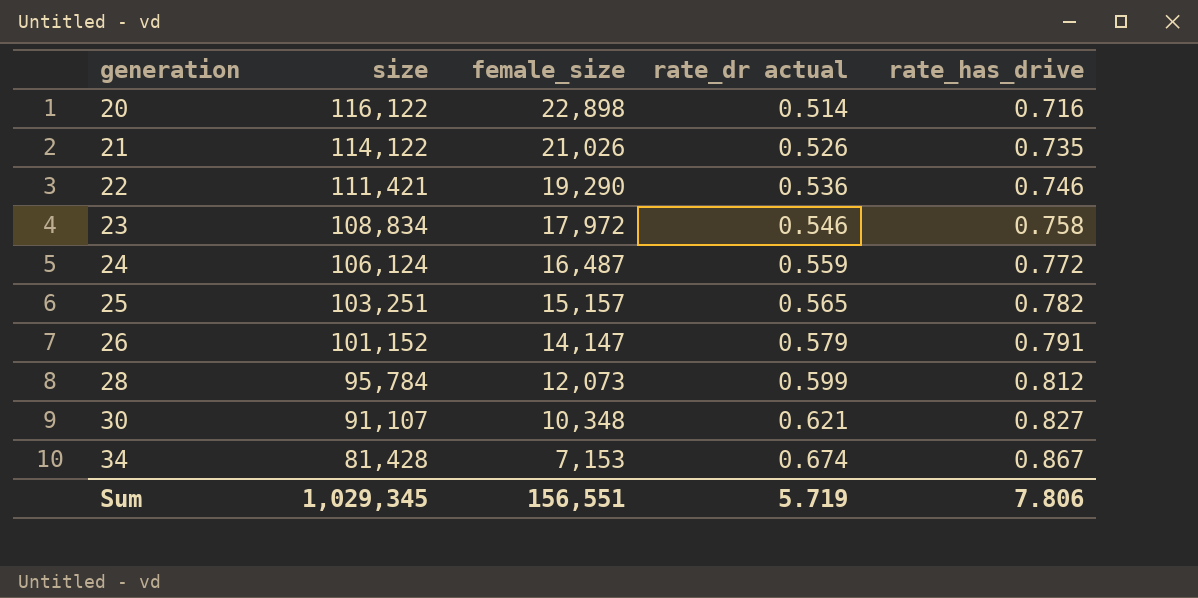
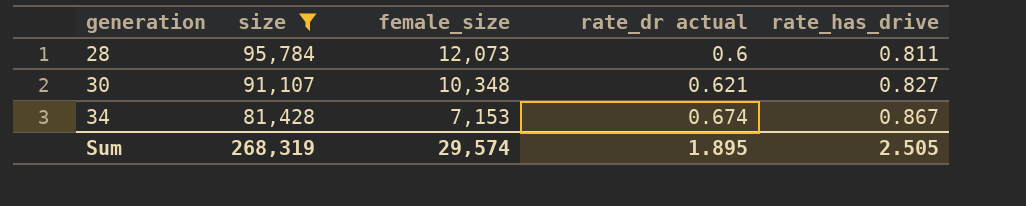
filter: none -> size <= 95,784
28 | rate_dr actual: 0.599 -> 0.6
28 | rate_has_drive: 0.812 -> 0.811
Sum | size: 1,029,345 -> 268,319
Sum | female_size: 156,551 -> 29,574
Sum | rate_dr actual: 5.719 -> 1.895
Sum | rate_has_drive: 7.806 -> 2.505

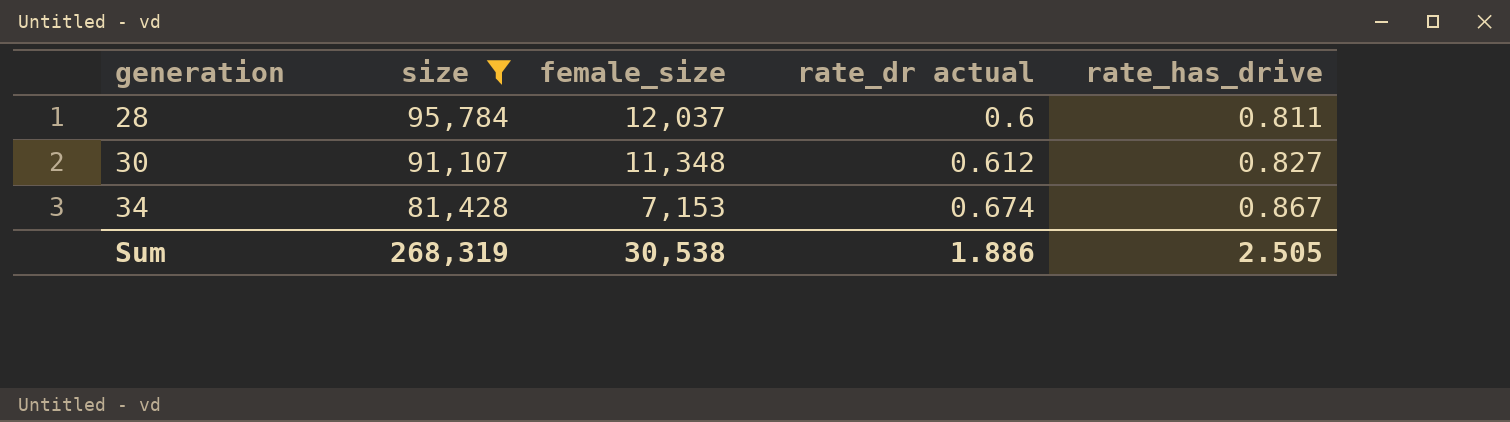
28 | female_size: 12,073 -> 12,037
30 | female_size: 10,348 -> 11,348
30 | rate_dr actual: 0.621 -> 0.612
Sum | female_size: 29,574 -> 30,538
Sum | rate_dr actual: 1.895 -> 1.886

